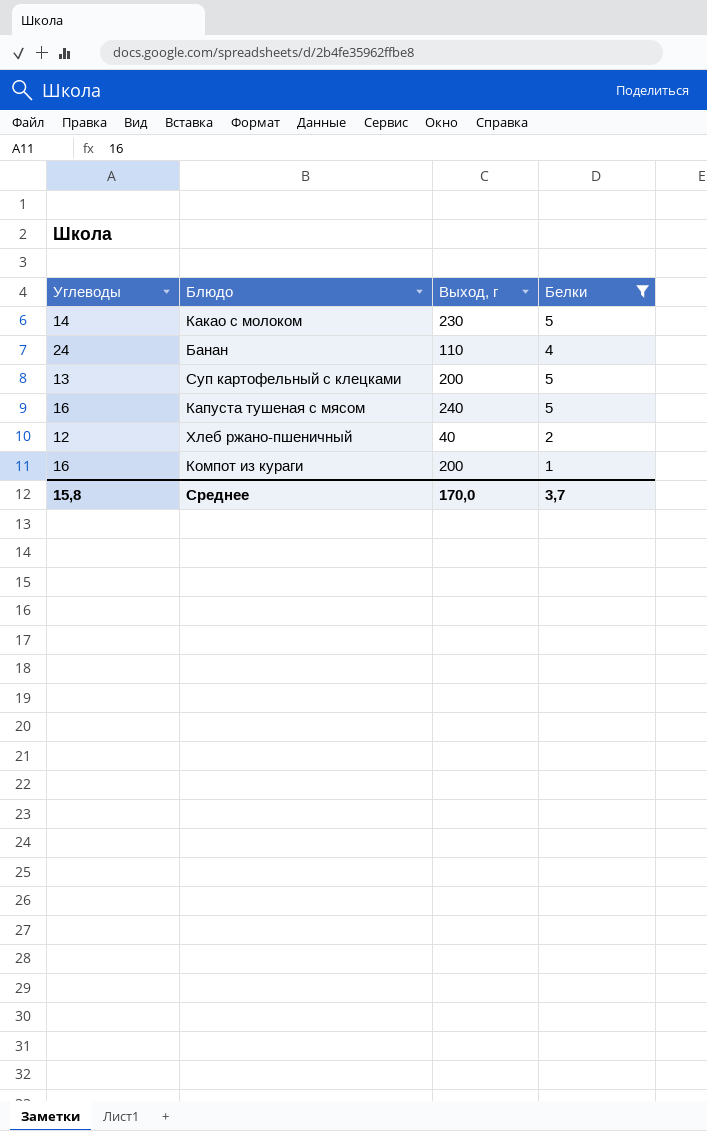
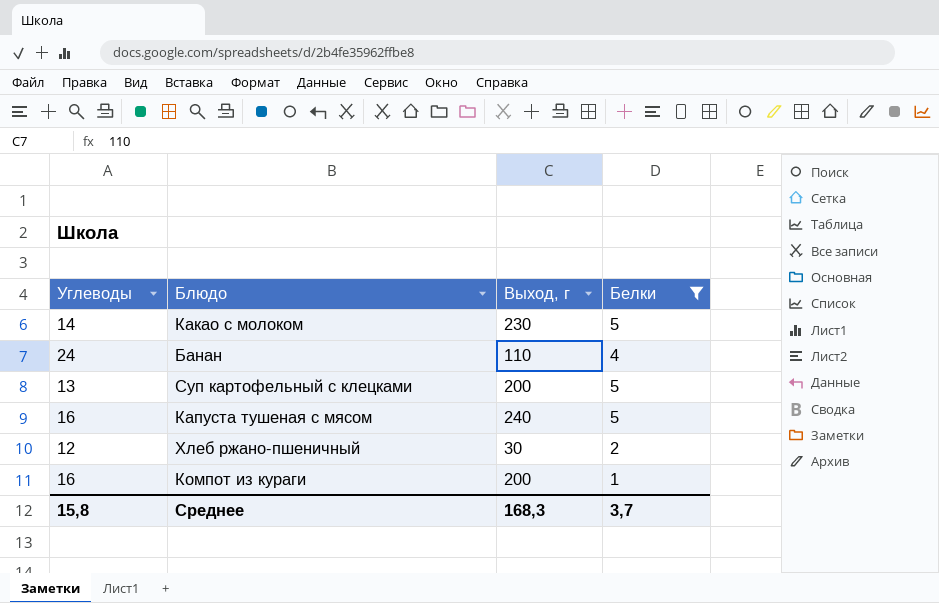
Хлеб ржано-пшеничный | Выход, г: 40 -> 30
Среднее | Выход, г: 170,0 -> 168,3

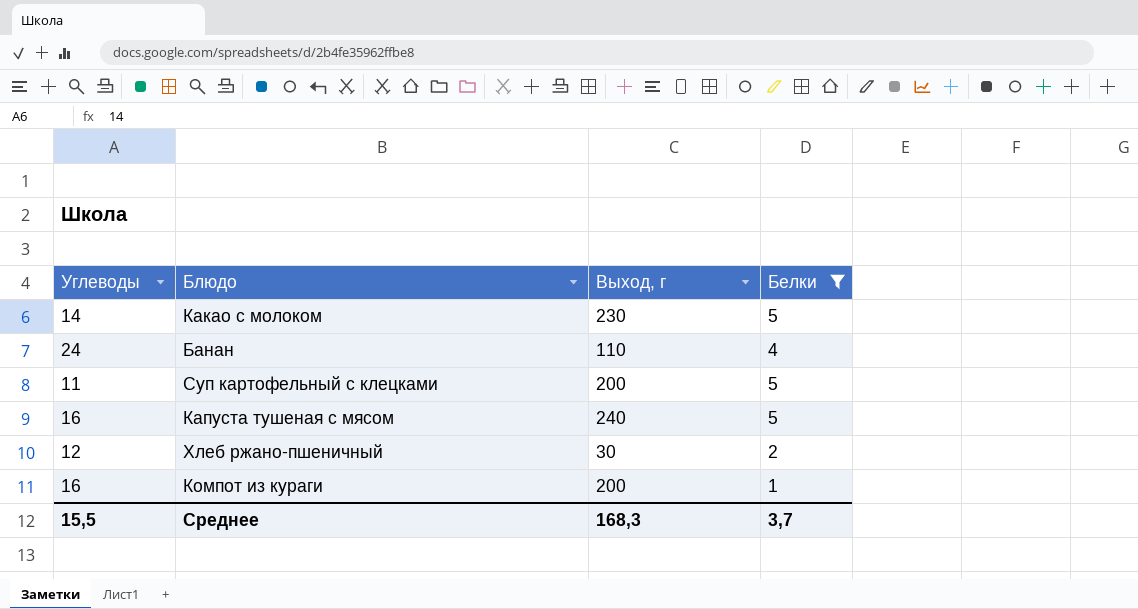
Суп картофельный с клецками | Углеводы: 13 -> 11
Среднее | Углеводы: 15,8 -> 15,5

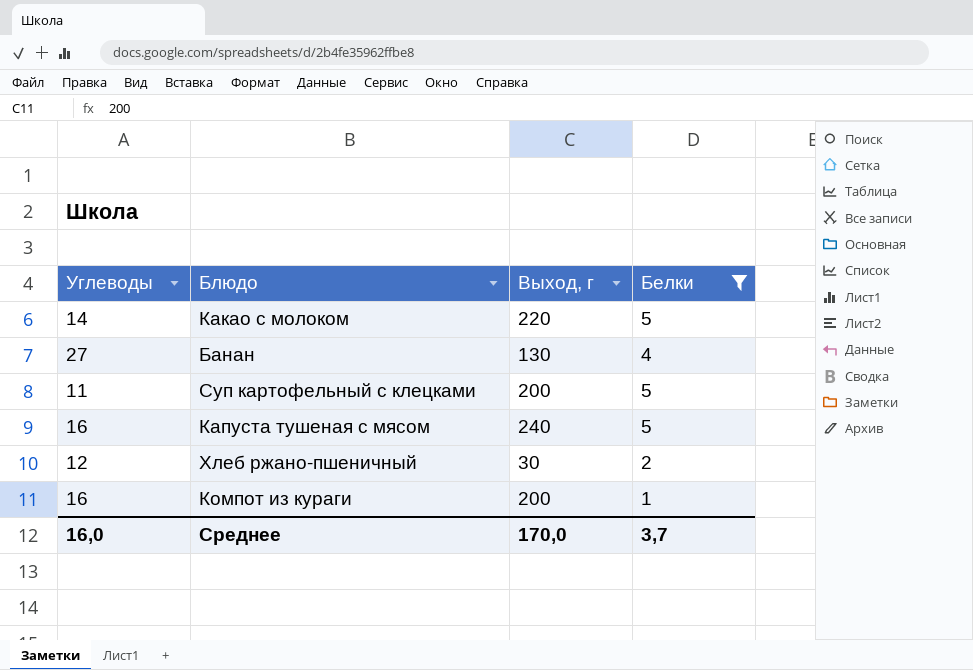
Какао с молоком | Выход, г: 230 -> 220
Банан | Углеводы: 24 -> 27
Банан | Выход, г: 110 -> 130
Среднее | Углеводы: 15,5 -> 16,0
Среднее | Выход, г: 168,3 -> 170,0

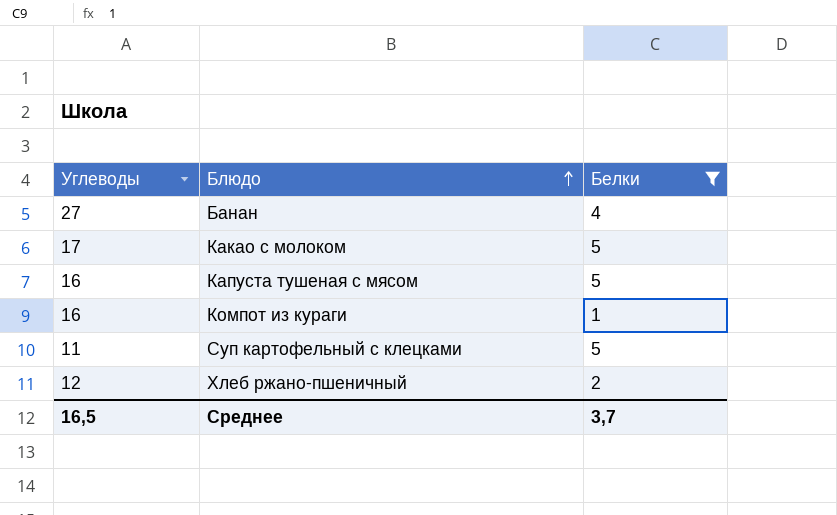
row order: none -> Блюдо ascending
column Выход, г | position: 3 -> none
Какао с молоком | Углеводы: 14 -> 17
Среднее | Углеводы: 16,0 -> 16,5

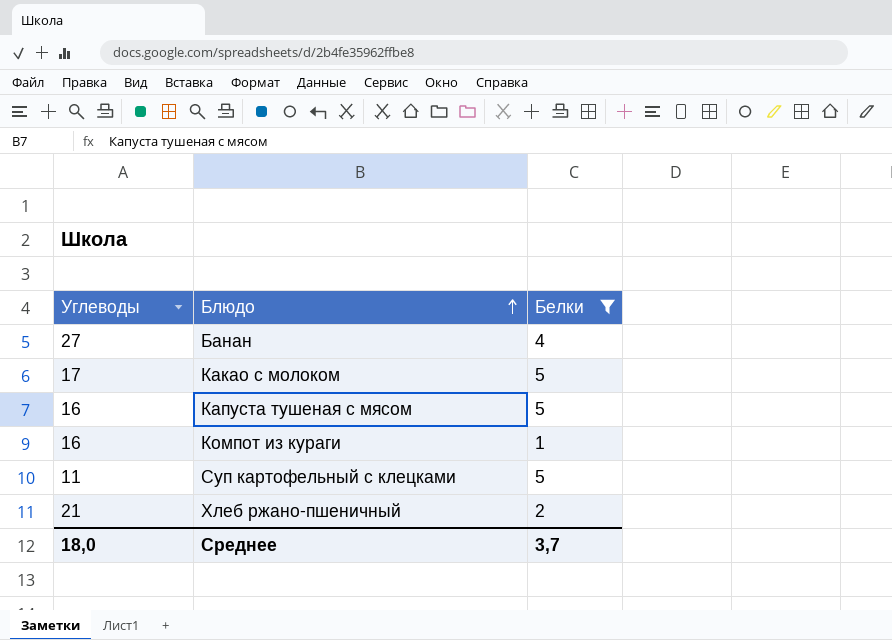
Хлеб ржано-пшеничный | Углеводы: 12 -> 21
Среднее | Углеводы: 16,5 -> 18,0

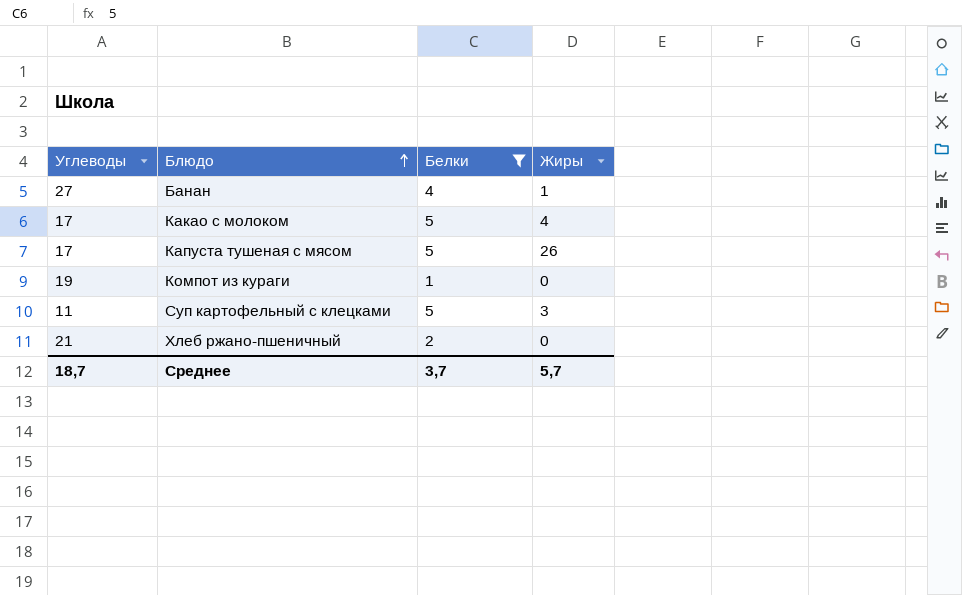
column Жиры | position: none -> 4
Капуста тушеная с мясом | Углеводы: 16 -> 17
Компот из кураги | Углеводы: 16 -> 19
Среднее | Углеводы: 18,0 -> 18,7

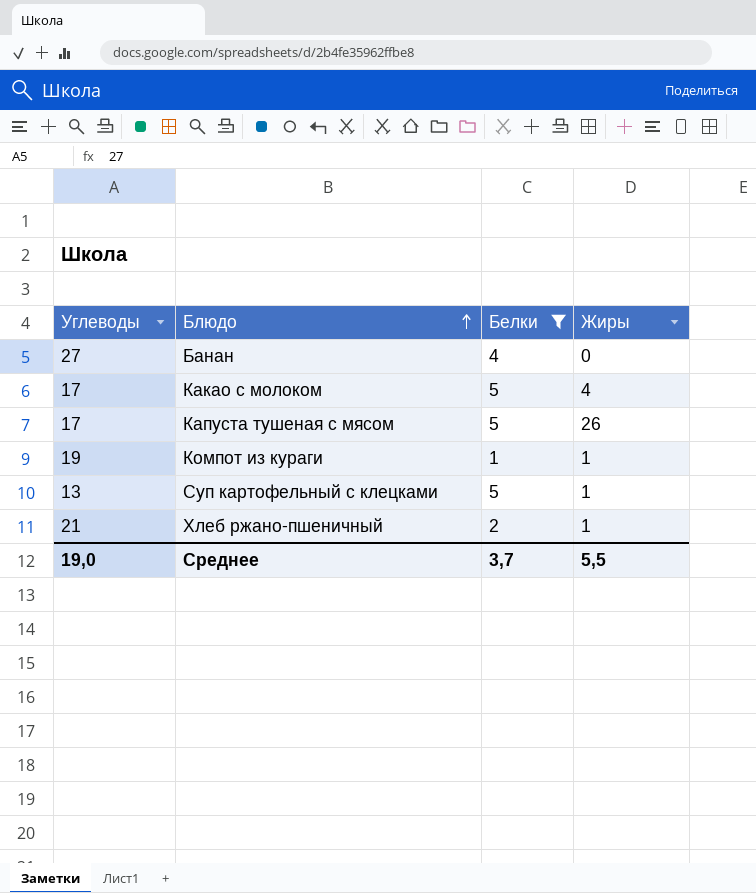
Банан | Жиры: 1 -> 0
Компот из кураги | Жиры: 0 -> 1
Суп картофельный с клецками | Углеводы: 11 -> 13
Суп картофельный с клецками | Жиры: 3 -> 1
Хлеб ржано-пшеничный | Жиры: 0 -> 1
Среднее | Углеводы: 18,7 -> 19,0
Среднее | Жиры: 5,7 -> 5,5

